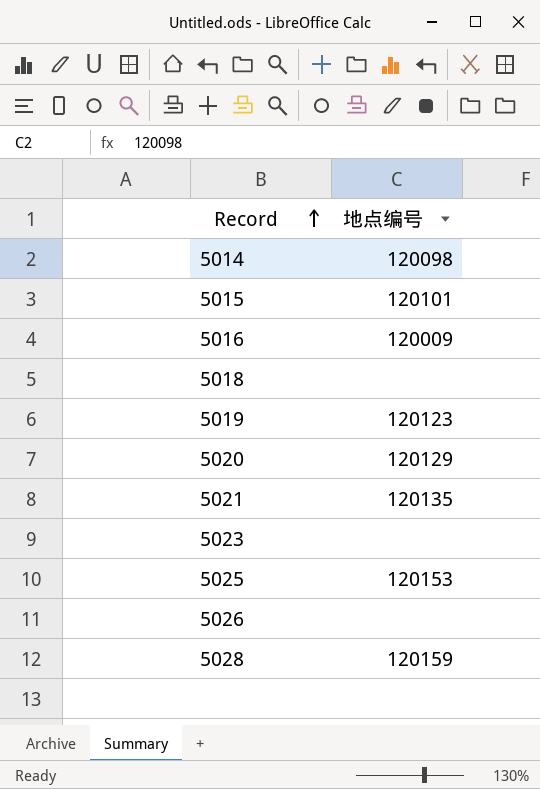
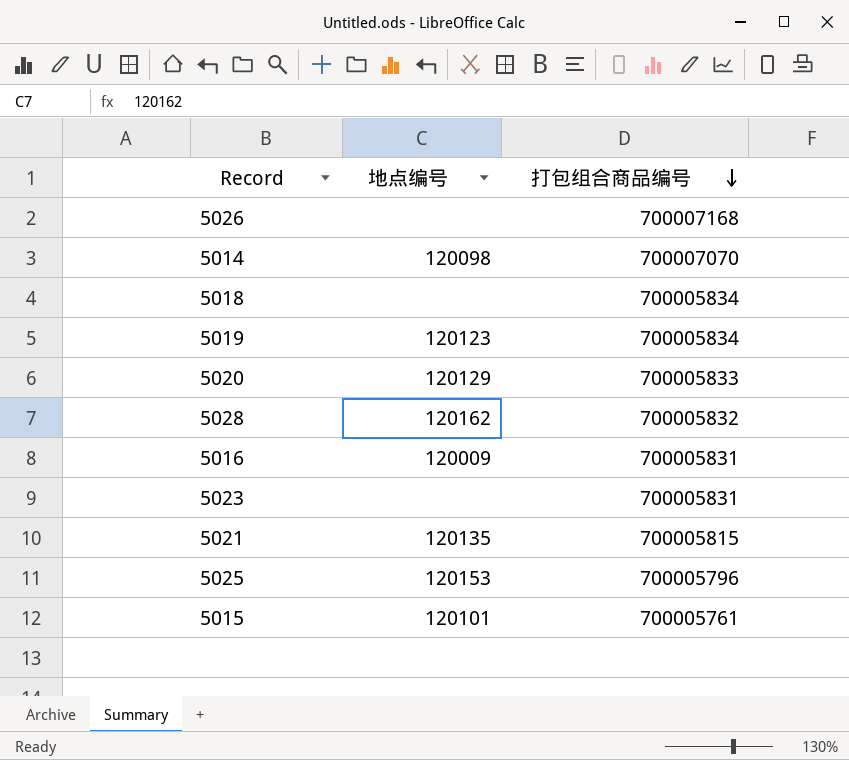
row order: Record ascending -> 打包组合商品编号 descending
column 打包组合商品编号 | position: none -> 3
5028 | 地点编号: 120159 -> 120162

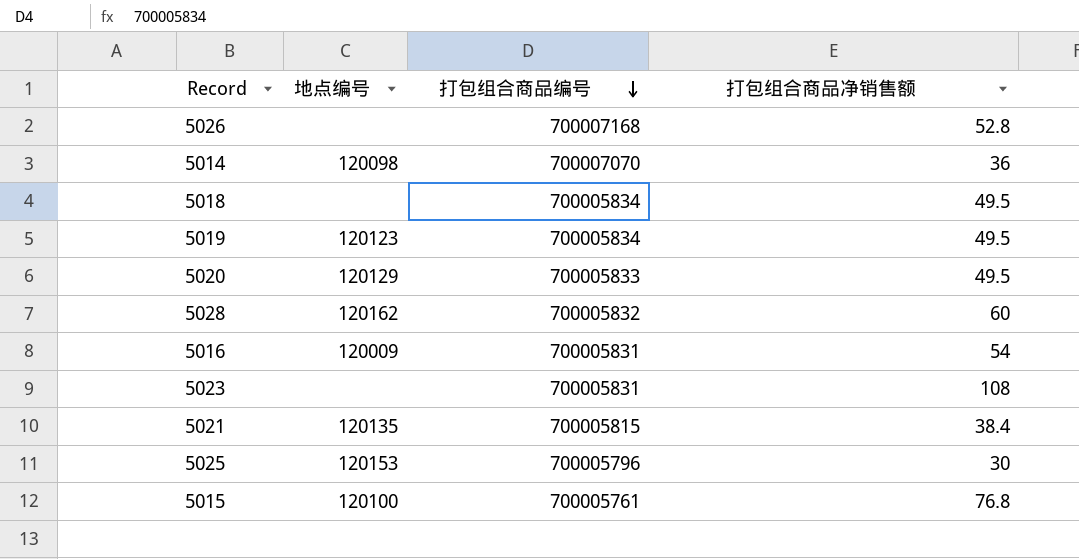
column 打包组合商品净销售额 | position: none -> 4
5015 | 地点编号: 120101 -> 120100

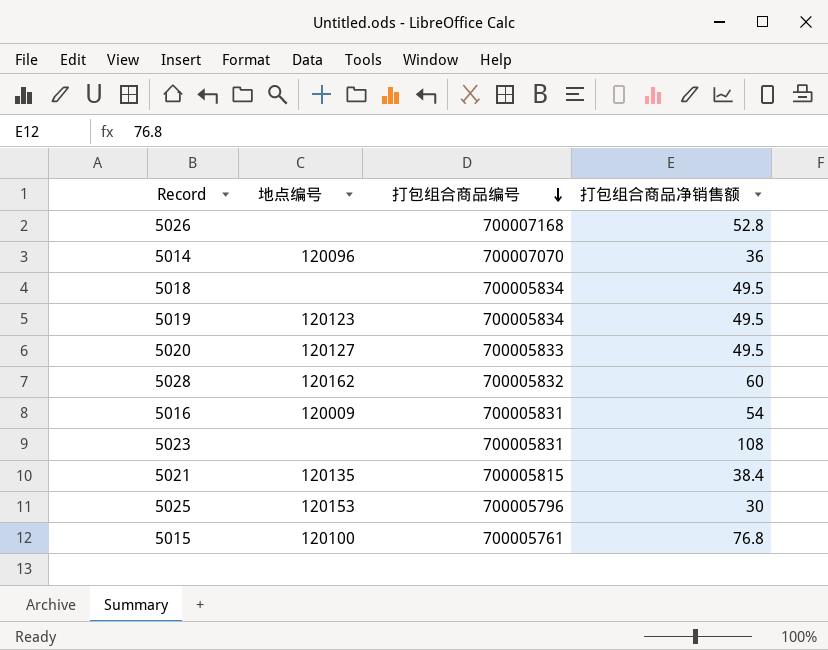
5014 | 地点编号: 120098 -> 120096
5020 | 地点编号: 120129 -> 120127

